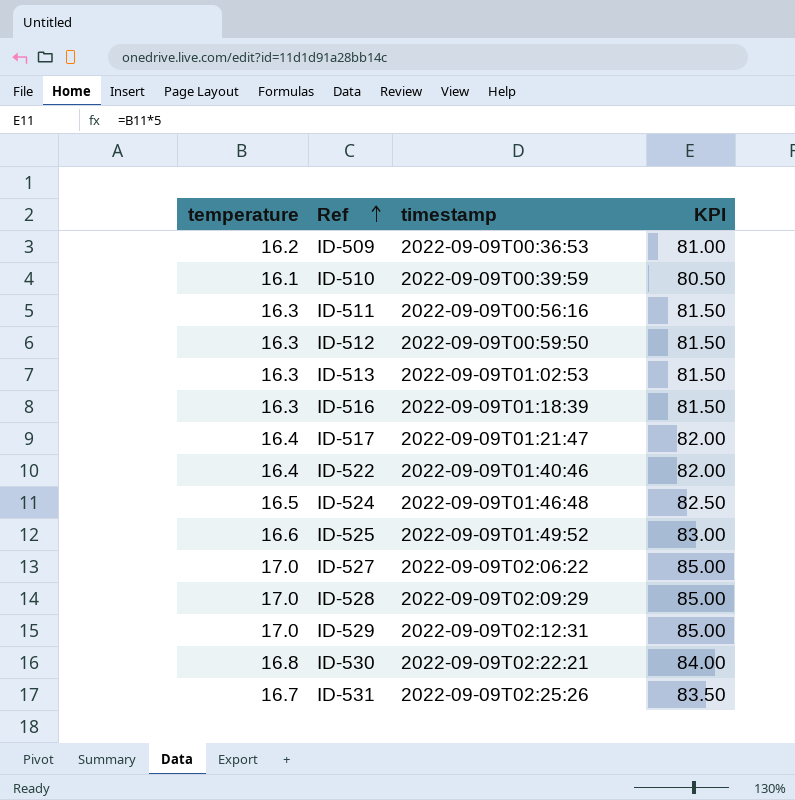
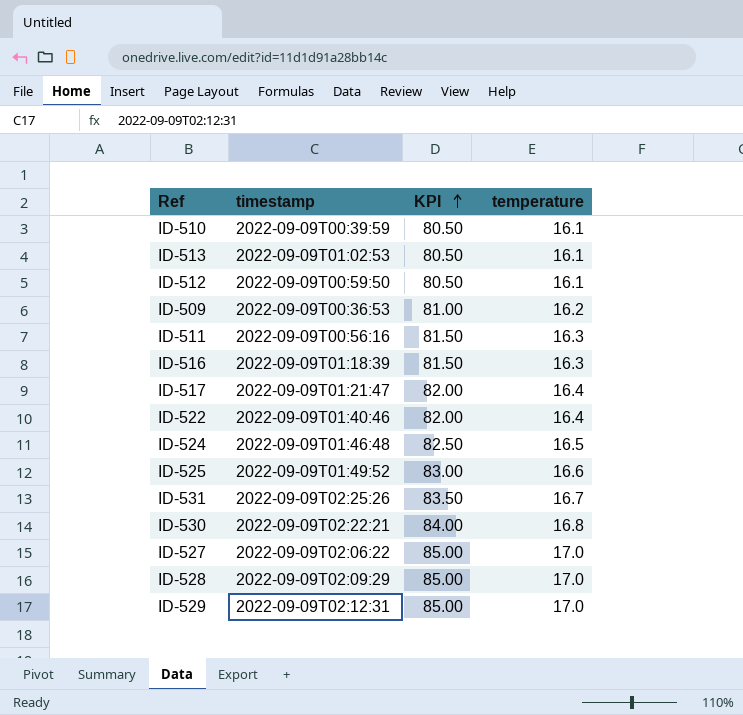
row order: Ref ascending -> KPI ascending
column temperature | position: 1 -> 4
ID-513 | KPI: 81.50 -> 80.50
ID-513 | temperature: 16.3 -> 16.1
ID-512 | KPI: 81.50 -> 80.50
ID-512 | temperature: 16.3 -> 16.1

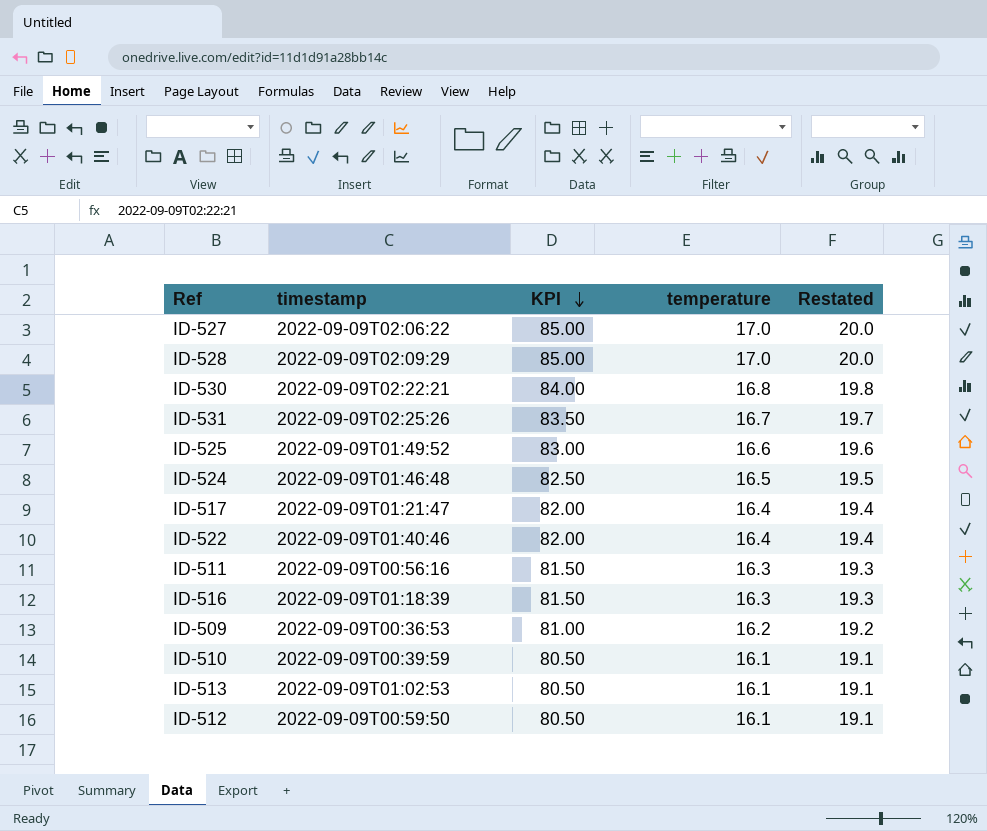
row order: KPI ascending -> KPI descending
column Restated | formula: none -> [temperature] + 3
row ID-529: 2022-09-09T02:12:31 | 85.00 | 17.0 -> none

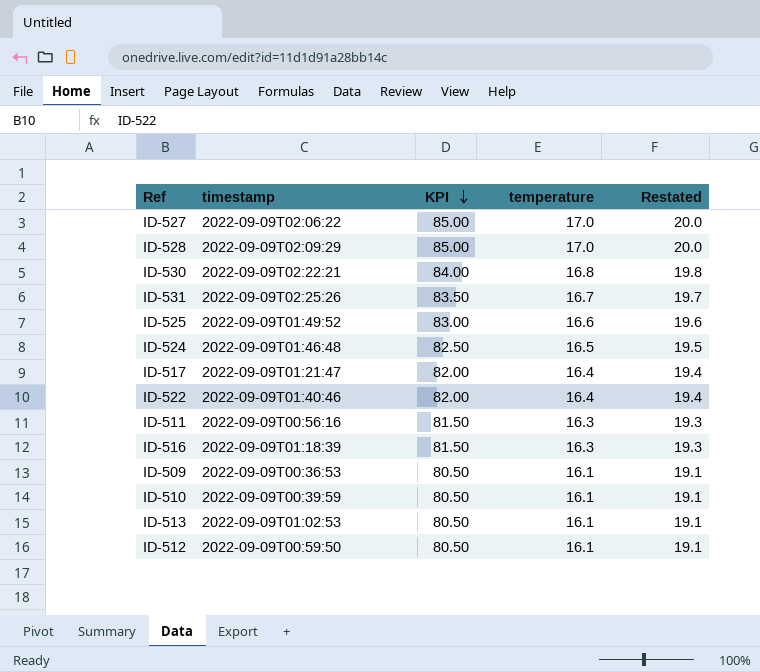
ID-509 | KPI: 81.00 -> 80.50
ID-509 | temperature: 16.2 -> 16.1
ID-509 | Restated: 19.2 -> 19.1

